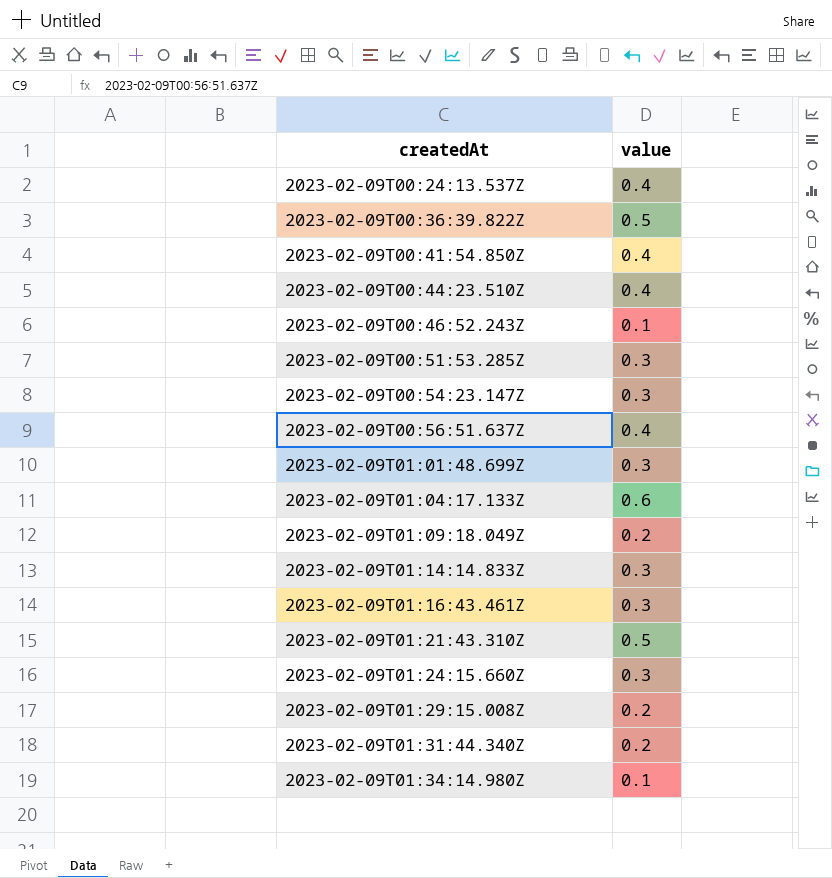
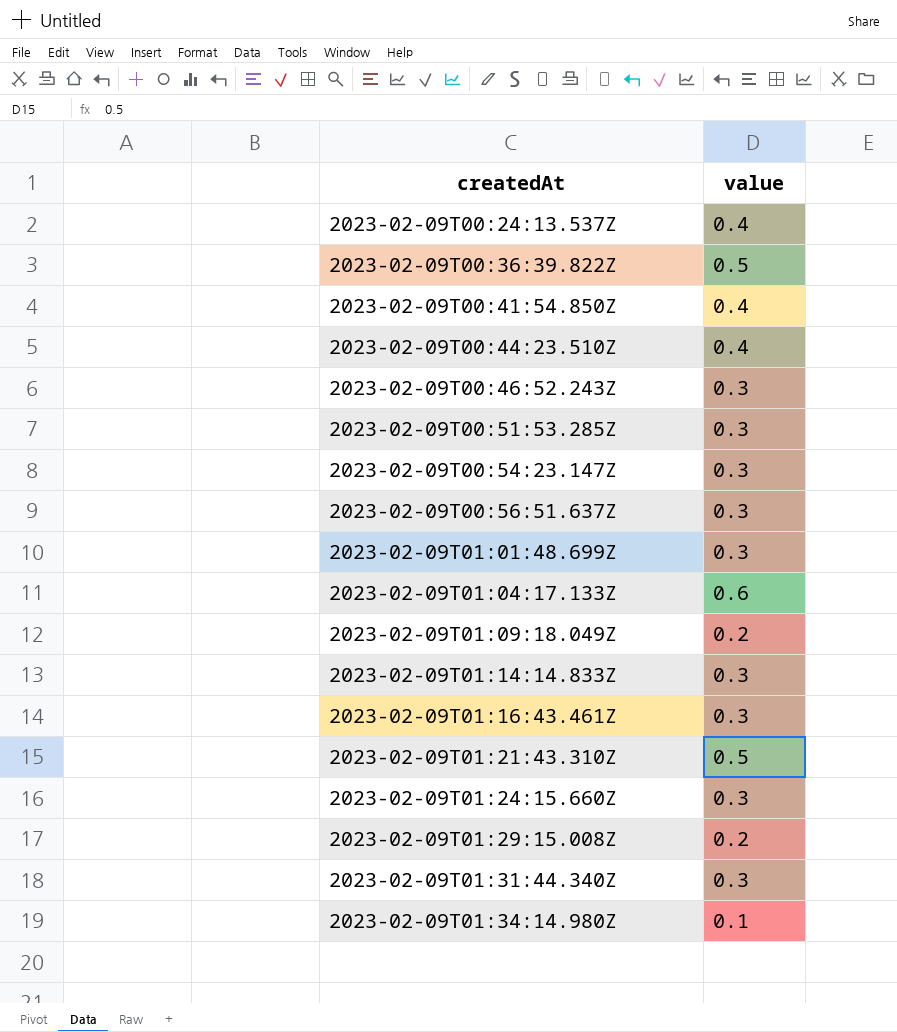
2023-02-09T00:46:52.243Z | value: 0.1 -> 0.3
2023-02-09T00:56:51.637Z | value: 0.4 -> 0.3
2023-02-09T01:31:44.340Z | value: 0.2 -> 0.3

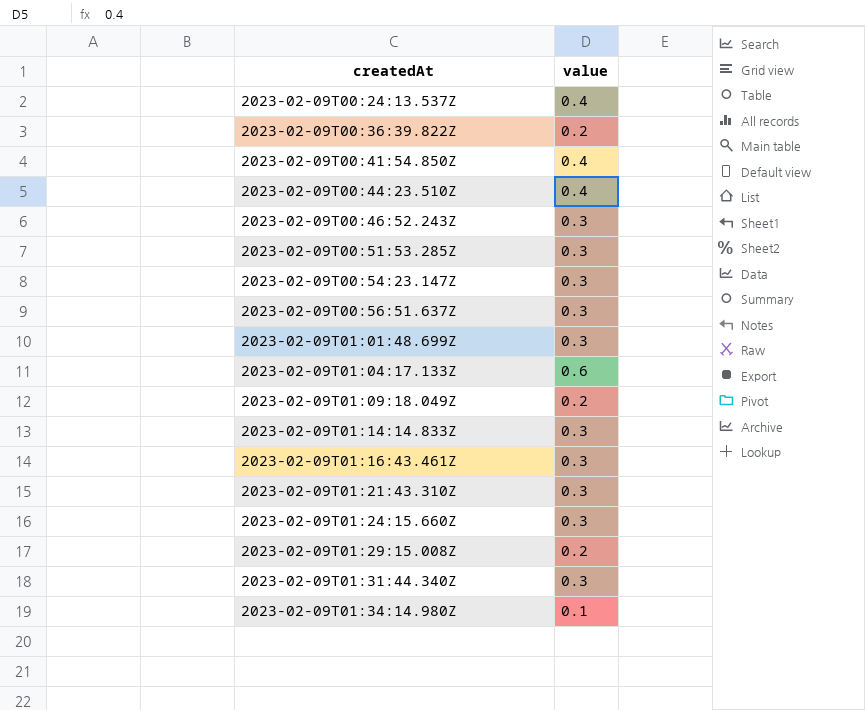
2023-02-09T00:36:39.822Z | value: 0.5 -> 0.2
2023-02-09T01:21:43.310Z | value: 0.5 -> 0.3

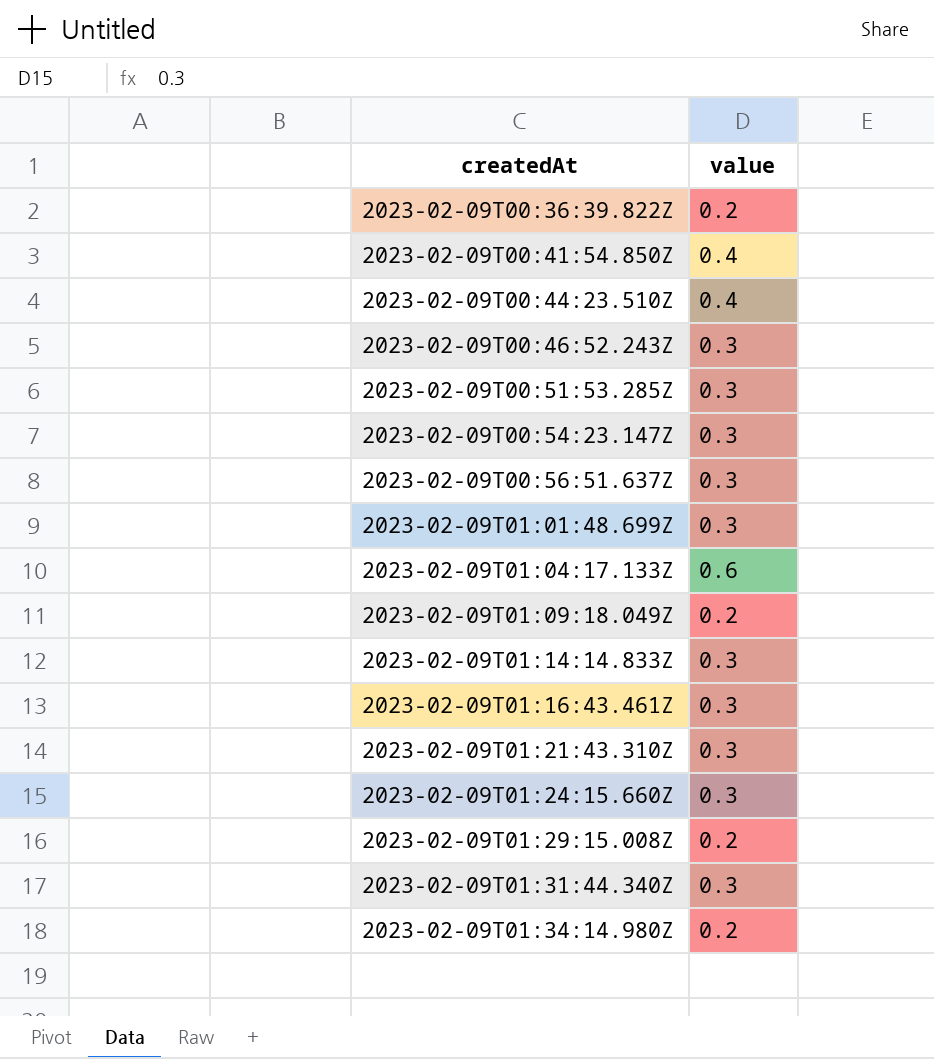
row 2023-02-09T00:24:13.537Z: 0.4 -> none
2023-02-09T01:34:14.980Z | value: 0.1 -> 0.2

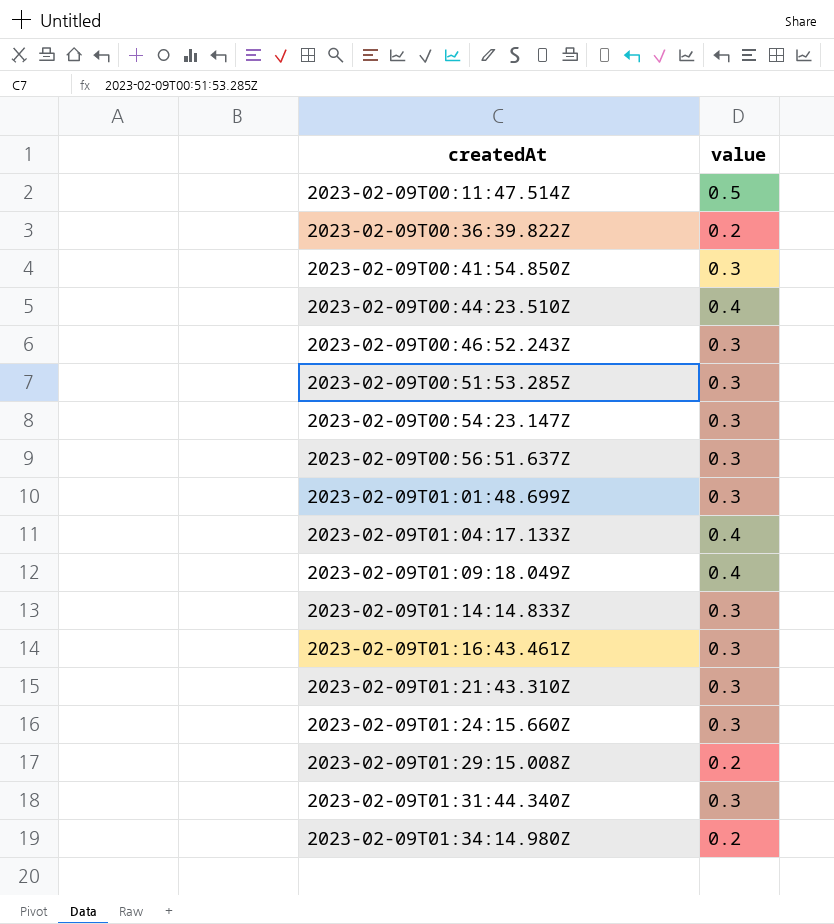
row 2023-02-09T00:11:47.514Z: none -> 0.5
2023-02-09T00:41:54.850Z | value: 0.4 -> 0.3
2023-02-09T01:04:17.133Z | value: 0.6 -> 0.4
2023-02-09T01:09:18.049Z | value: 0.2 -> 0.4

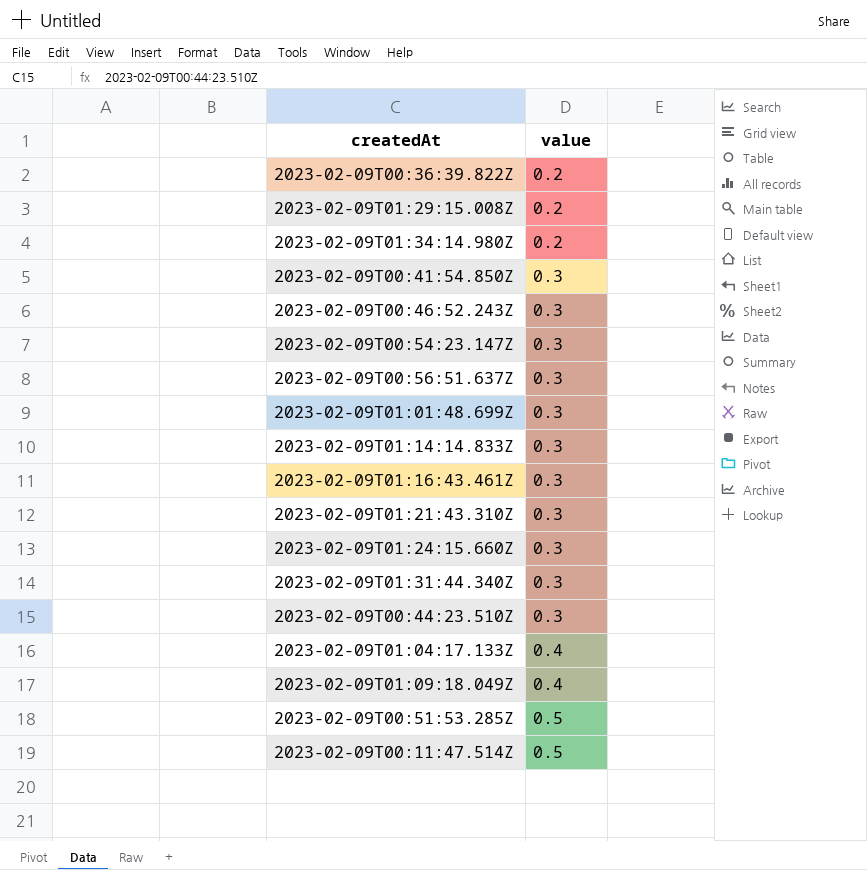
row order: createdAt ascending -> value ascending
2023-02-09T00:44:23.510Z | value: 0.4 -> 0.3
2023-02-09T00:51:53.285Z | value: 0.3 -> 0.5

